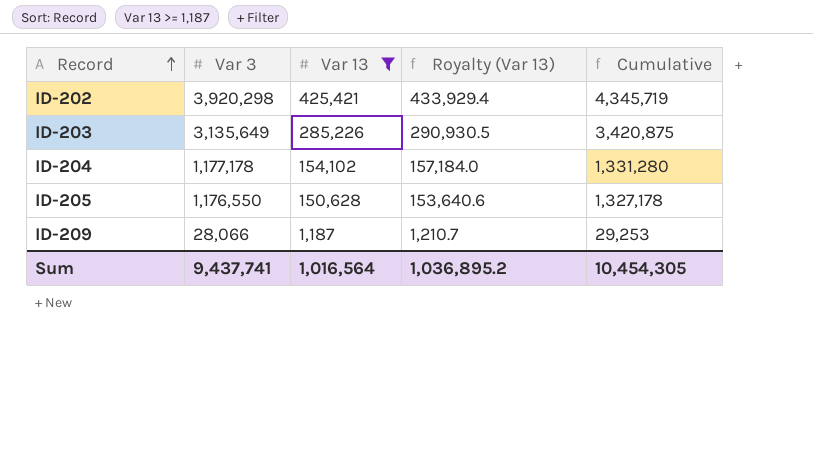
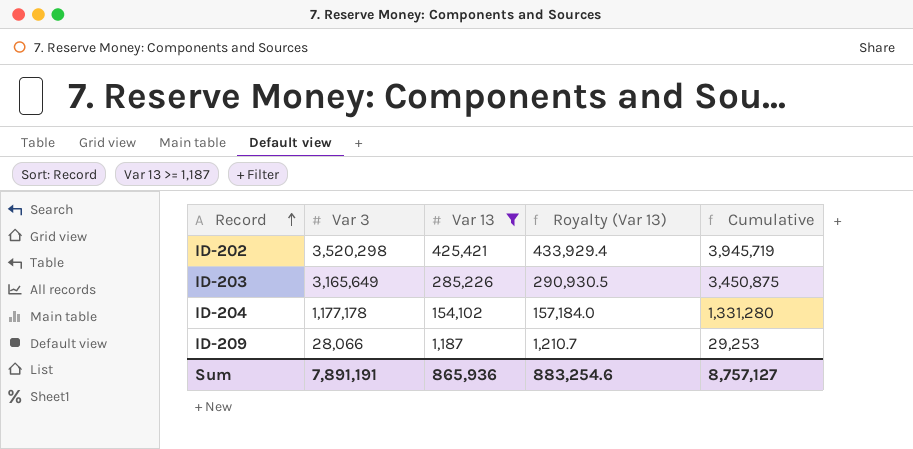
row ID-205: 1,176,550 | 150,628 | 153,640.6 | 1,327,178 -> none
ID-202 | Var 3: 3,920,298 -> 3,520,298
ID-202 | Cumulative: 4,345,719 -> 3,945,719
ID-203 | Var 3: 3,135,649 -> 3,165,649
ID-203 | Cumulative: 3,420,875 -> 3,450,875
Sum | Var 3: 9,437,741 -> 7,891,191
Sum | Var 13: 1,016,564 -> 865,936
Sum | Royalty (Var 13): 1,036,895.2 -> 883,254.6
Sum | Cumulative: 10,454,305 -> 8,757,127

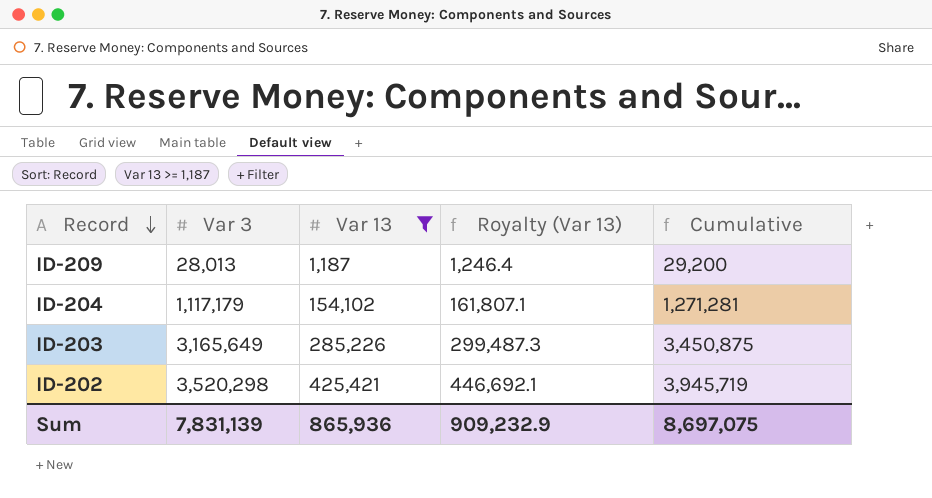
row order: Record ascending -> Record descending
column Royalty (Var 13) | formula: [Var 13] * 1.02 -> [Var 13] * 1.05
ID-209 | Var 3: 28,066 -> 28,013
ID-209 | Cumulative: 29,253 -> 29,200
ID-204 | Var 3: 1,177,178 -> 1,117,179
ID-204 | Cumulative: 1,331,280 -> 1,271,281
Sum | Var 3: 7,891,191 -> 7,831,139
Sum | Royalty (Var 13): 883,254.6 -> 909,232.9
Sum | Cumulative: 8,757,127 -> 8,697,075

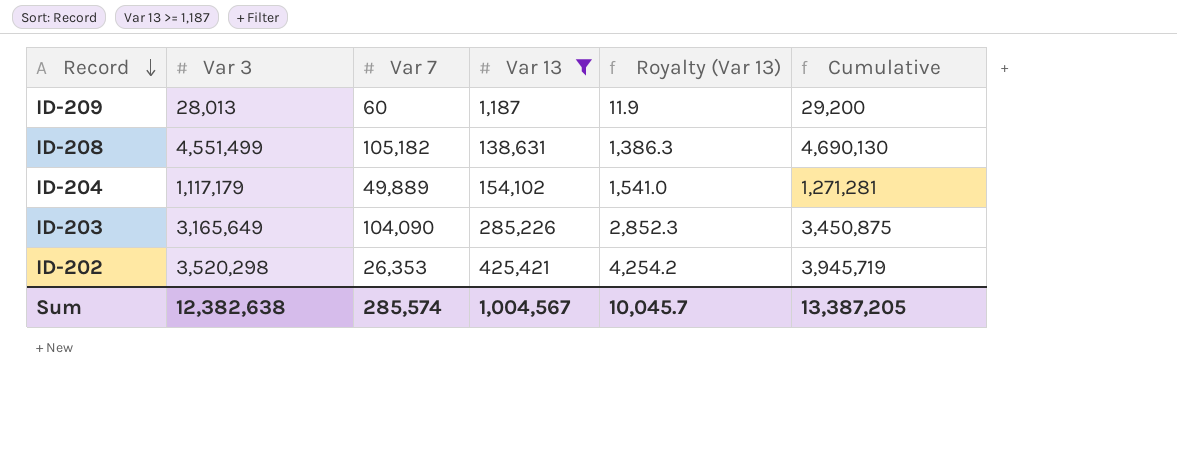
column Var 7 | position: none -> 3
column Royalty (Var 13) | formula: [Var 13] * 1.05 -> [Var 13] * 0.01
row ID-208: none -> 4,551,499 | 105,182 | 138,631 | 1,386.3 | 4,690,130
Sum | Var 3: 7,831,139 -> 12,382,638
Sum | Var 13: 865,936 -> 1,004,567
Sum | Royalty (Var 13): 909,232.9 -> 10,045.7
Sum | Cumulative: 8,697,075 -> 13,387,205

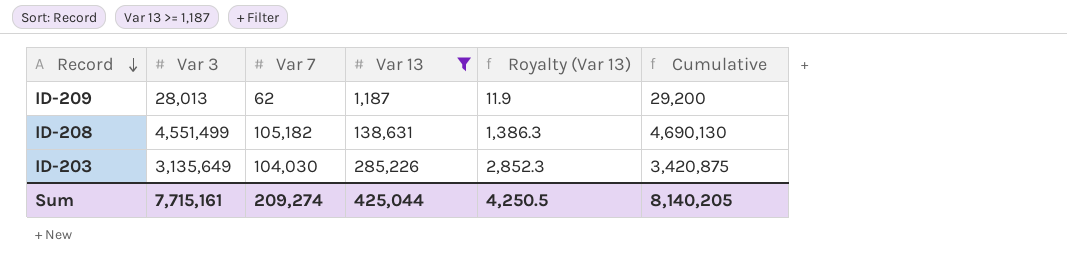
row ID-204: 1,117,179 | 49,889 | 154,102 | 1,541.0 | 1,271,281 -> none
row ID-202: 3,520,298 | 26,353 | 425,421 | 4,254.2 | 3,945,719 -> none
ID-209 | Var 7: 60 -> 62
ID-203 | Var 3: 3,165,649 -> 3,135,649
ID-203 | Var 7: 104,090 -> 104,030
ID-203 | Cumulative: 3,450,875 -> 3,420,875
Sum | Var 3: 12,382,638 -> 7,715,161
Sum | Var 7: 285,574 -> 209,274
Sum | Var 13: 1,004,567 -> 425,044
Sum | Royalty (Var 13): 10,045.7 -> 4,250.5
Sum | Cumulative: 13,387,205 -> 8,140,205

